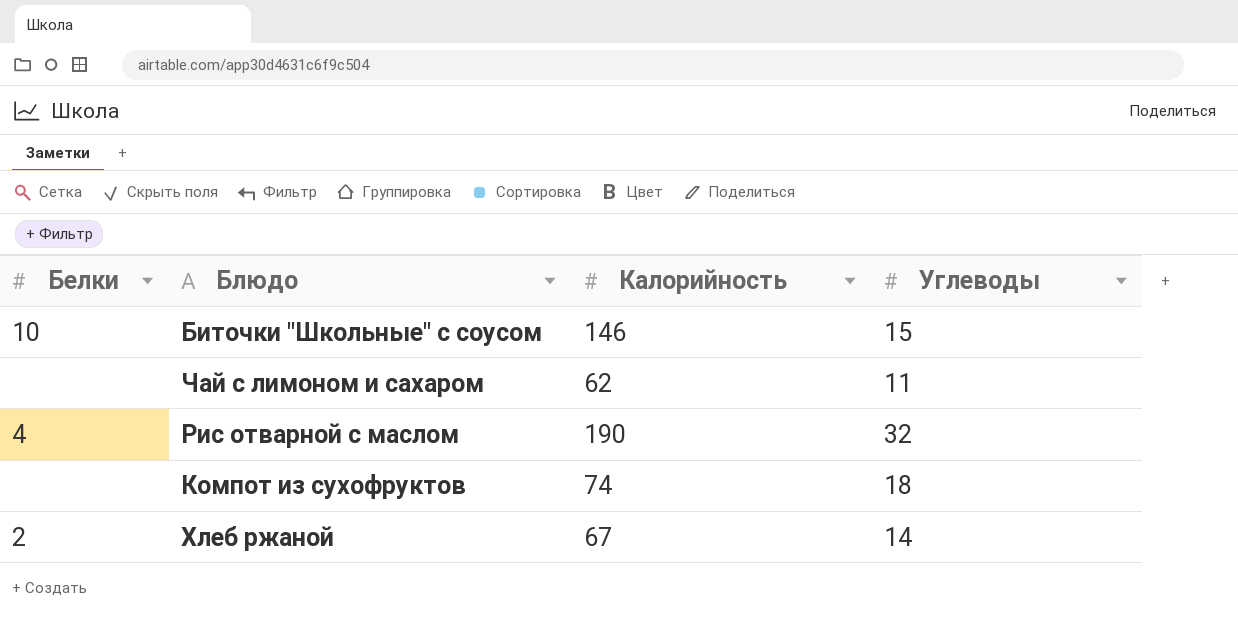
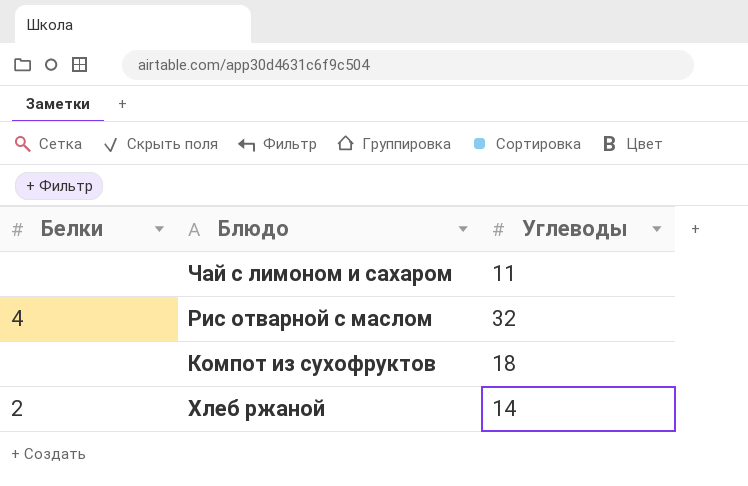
column Калорийность | position: 3 -> none
row Биточки "Школьные" с соусом: 10 | 146 | 15 -> none

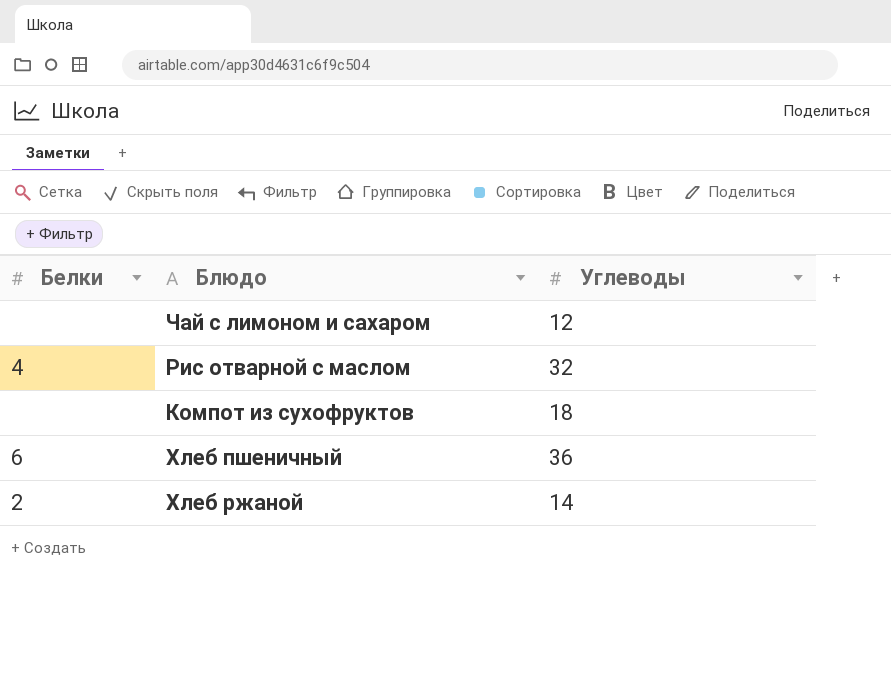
Чай с лимоном и сахаром | Углеводы: 11 -> 12
row Хлеб пшеничный: none -> 6 | 36

